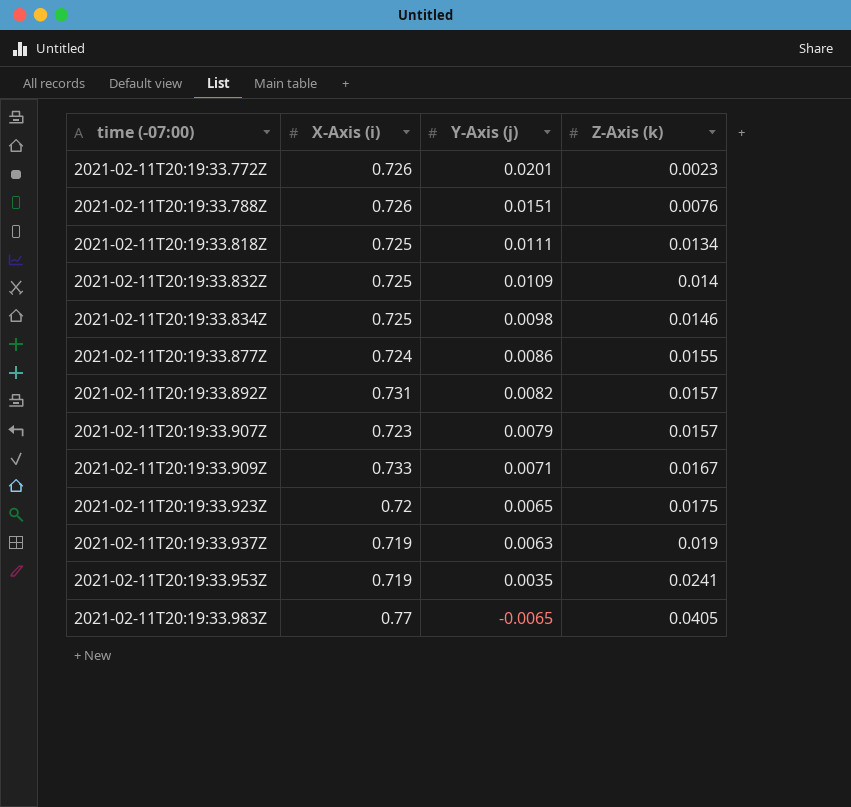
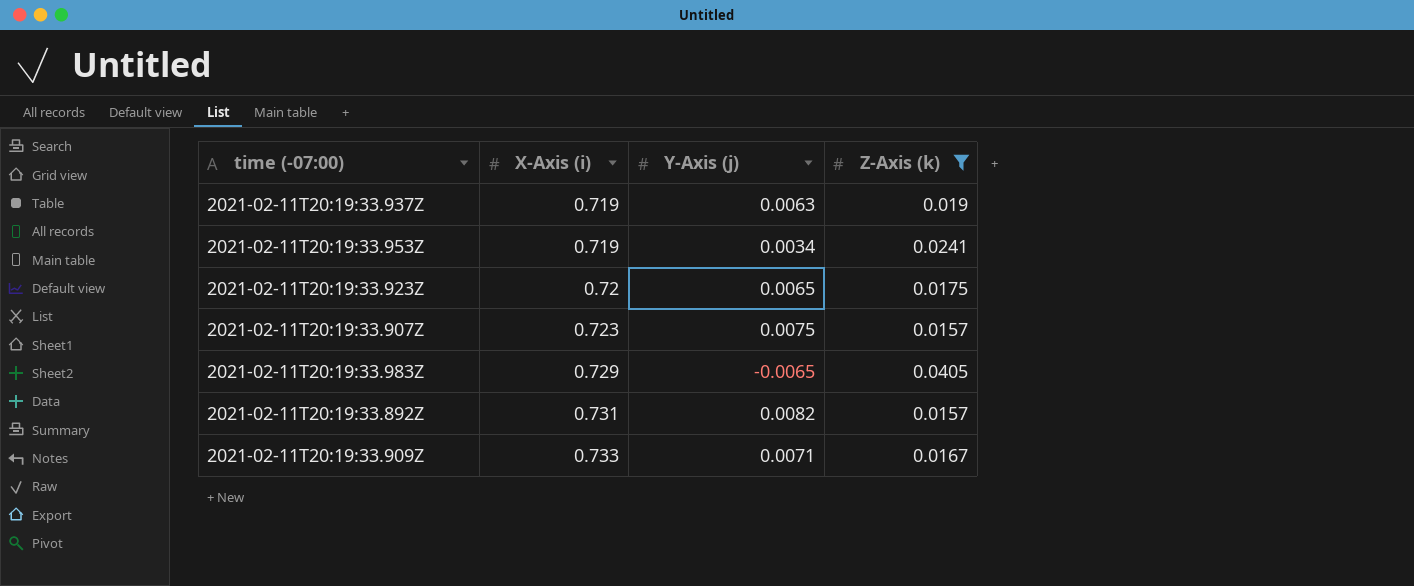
filter: none -> Z-Axis (k) >= 0.0157
row order: time (-07:00) ascending -> X-Axis (i) ascending
2021-02-11T20:19:33.953Z | Y-Axis (j): 0.0035 -> 0.0034
2021-02-11T20:19:33.907Z | Y-Axis (j): 0.0079 -> 0.0075
2021-02-11T20:19:33.983Z | X-Axis (i): 0.77 -> 0.729

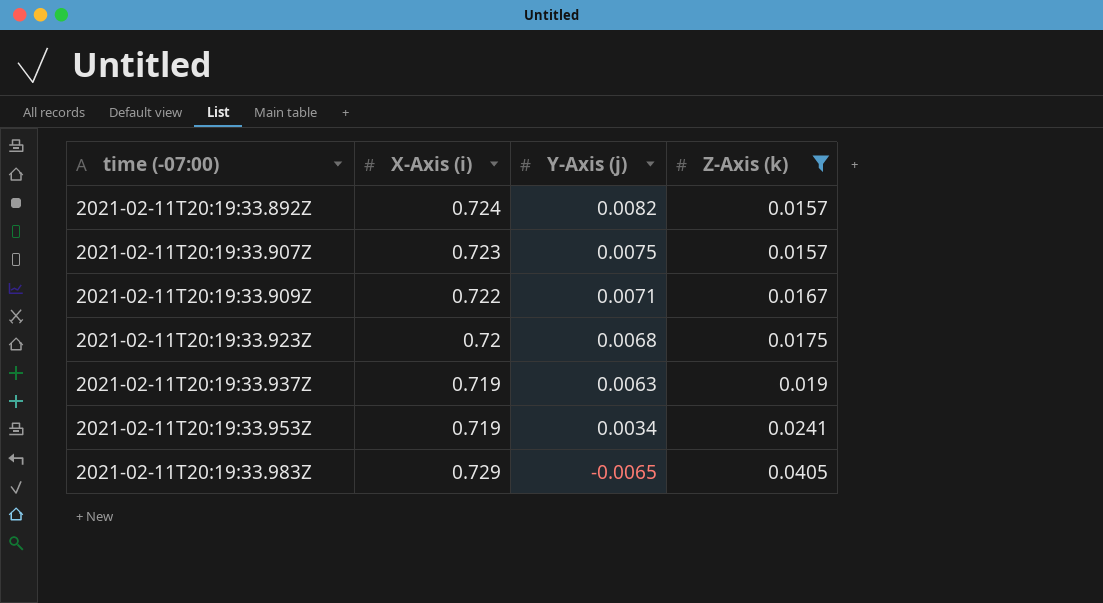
row order: X-Axis (i) ascending -> time (-07:00) ascending
2021-02-11T20:19:33.892Z | X-Axis (i): 0.731 -> 0.724
2021-02-11T20:19:33.909Z | X-Axis (i): 0.733 -> 0.722
2021-02-11T20:19:33.923Z | Y-Axis (j): 0.0065 -> 0.0068

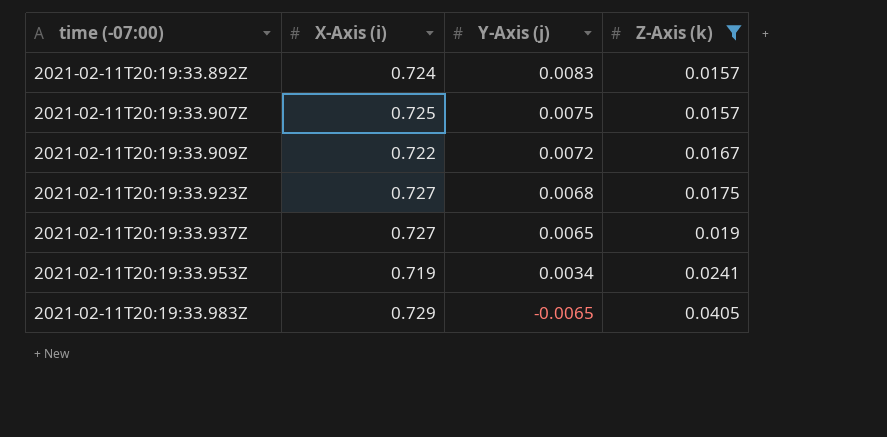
2021-02-11T20:19:33.892Z | Y-Axis (j): 0.0082 -> 0.0083
2021-02-11T20:19:33.907Z | X-Axis (i): 0.723 -> 0.725
2021-02-11T20:19:33.909Z | Y-Axis (j): 0.0071 -> 0.0072
2021-02-11T20:19:33.923Z | X-Axis (i): 0.72 -> 0.727
2021-02-11T20:19:33.937Z | X-Axis (i): 0.719 -> 0.727
2021-02-11T20:19:33.937Z | Y-Axis (j): 0.0063 -> 0.0065

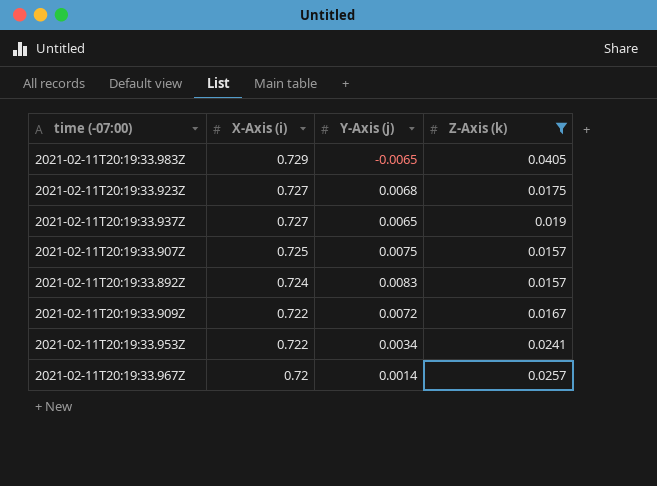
row order: time (-07:00) ascending -> X-Axis (i) descending
2021-02-11T20:19:33.953Z | X-Axis (i): 0.719 -> 0.722
row 2021-02-11T20:19:33.967Z: none -> 0.72 | 0.0014 | 0.0257

